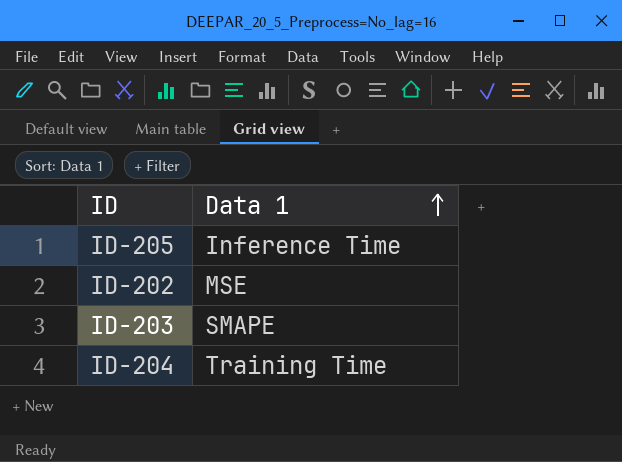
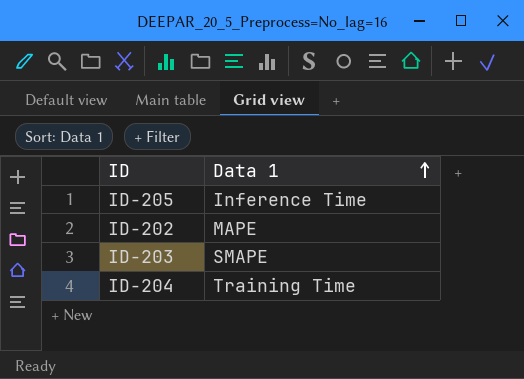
ID-202 | Data 1: MSE -> MAPE

